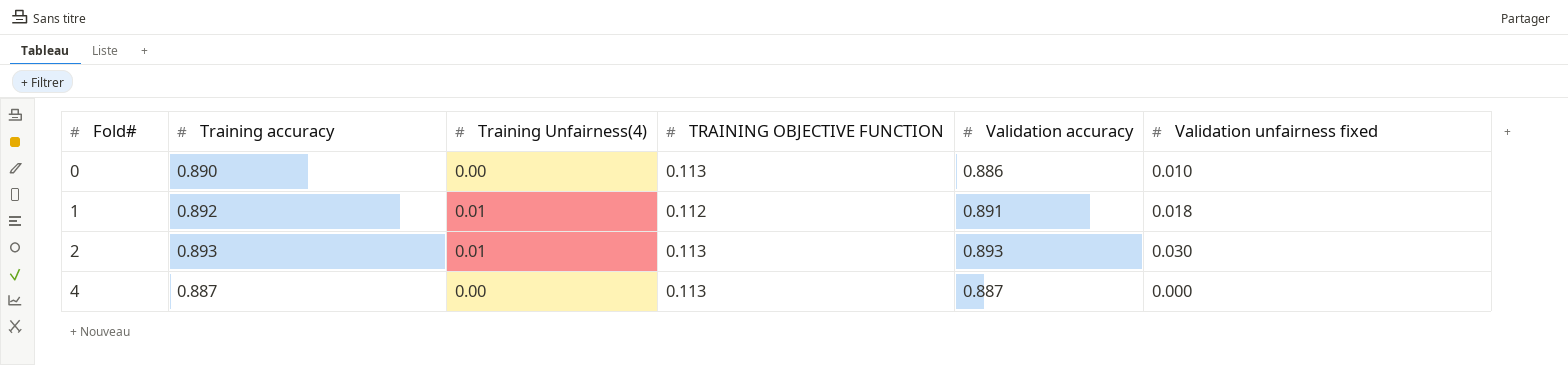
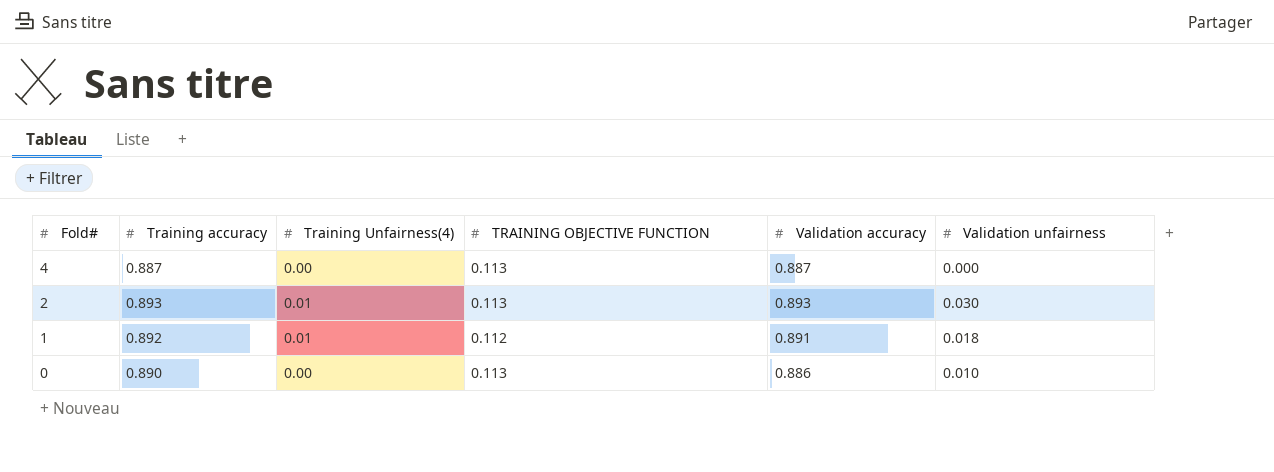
row order: Fold# ascending -> Fold# descending
column name: Validation unfairness fixed -> Validation unfairness

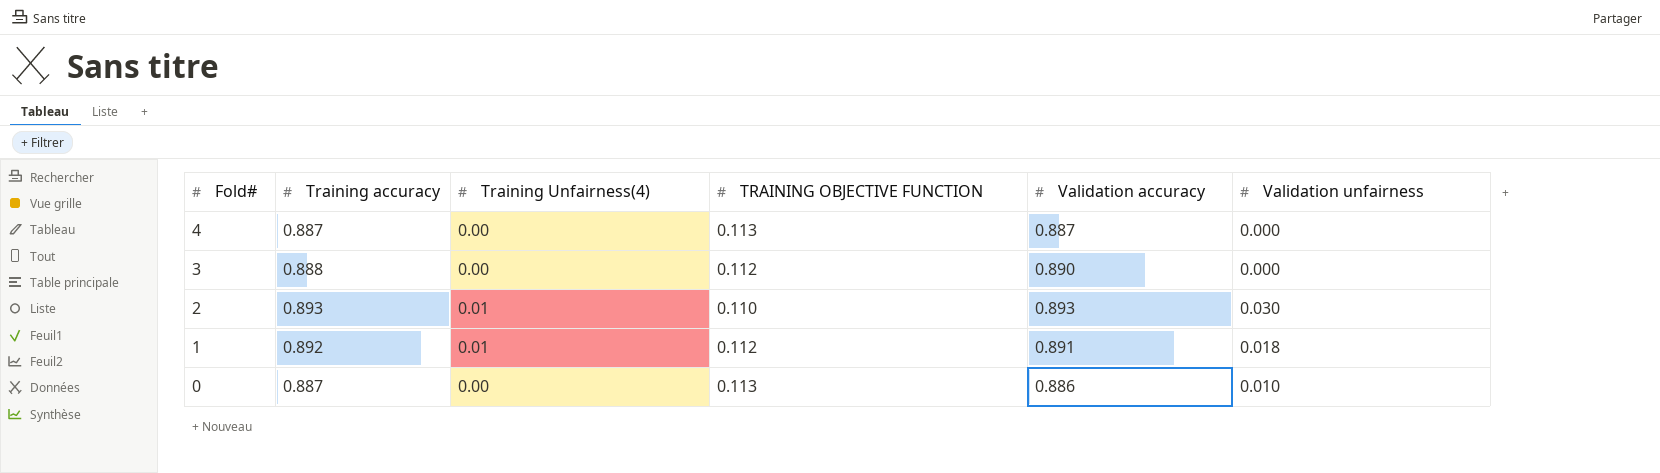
row 3: none -> 0.888 | 0.00 | 0.112 | 0.890 | 0.000
2 | TRAINING OBJECTIVE FUNCTION: 0.113 -> 0.110
0 | Training accuracy: 0.890 -> 0.887

